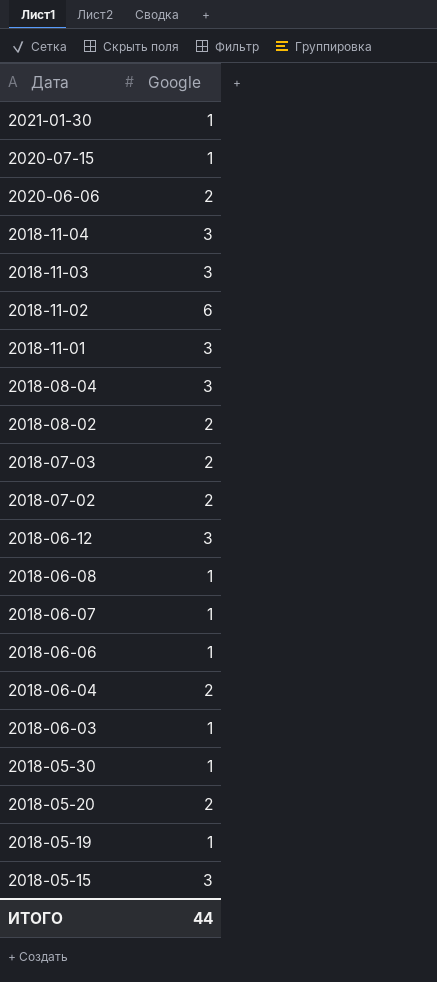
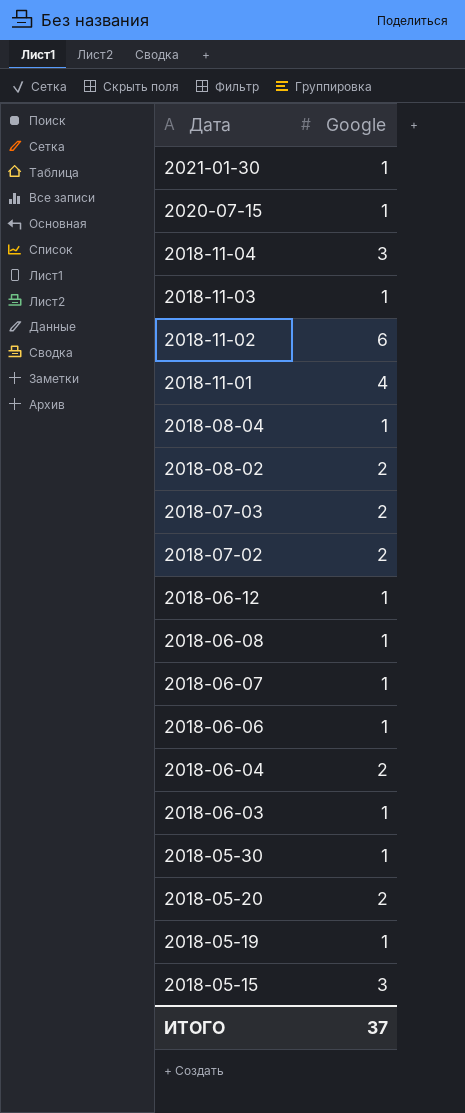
row 2020-06-06: 2 -> none
2018-11-03 | Google: 3 -> 1
2018-11-01 | Google: 3 -> 4
2018-08-04 | Google: 3 -> 1
2018-06-12 | Google: 3 -> 1
ИТОГО | Google: 44 -> 37

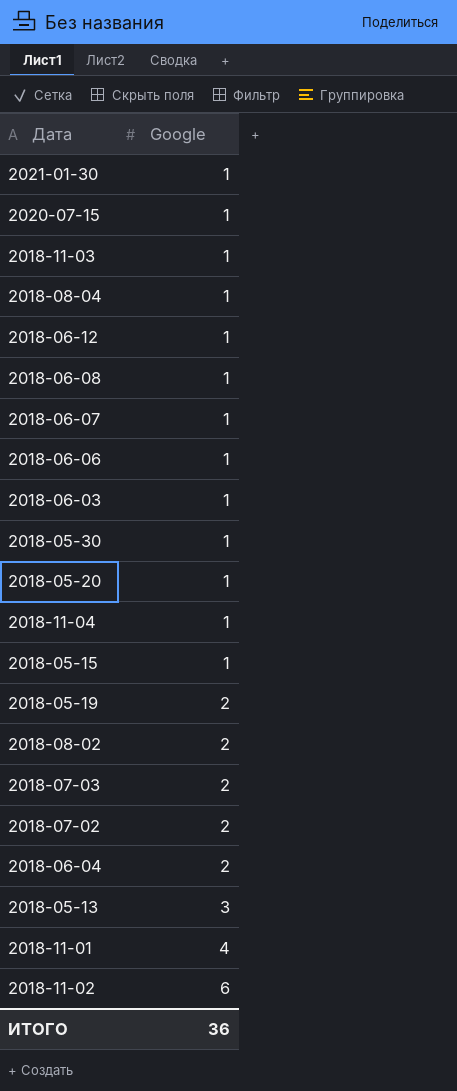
row order: Дата descending -> Google ascending
2018-05-20 | Google: 2 -> 1
2018-11-04 | Google: 3 -> 1
2018-05-15 | Google: 3 -> 1
2018-05-19 | Google: 1 -> 2
row 2018-05-13: none -> 3
ИТОГО | Google: 37 -> 36

